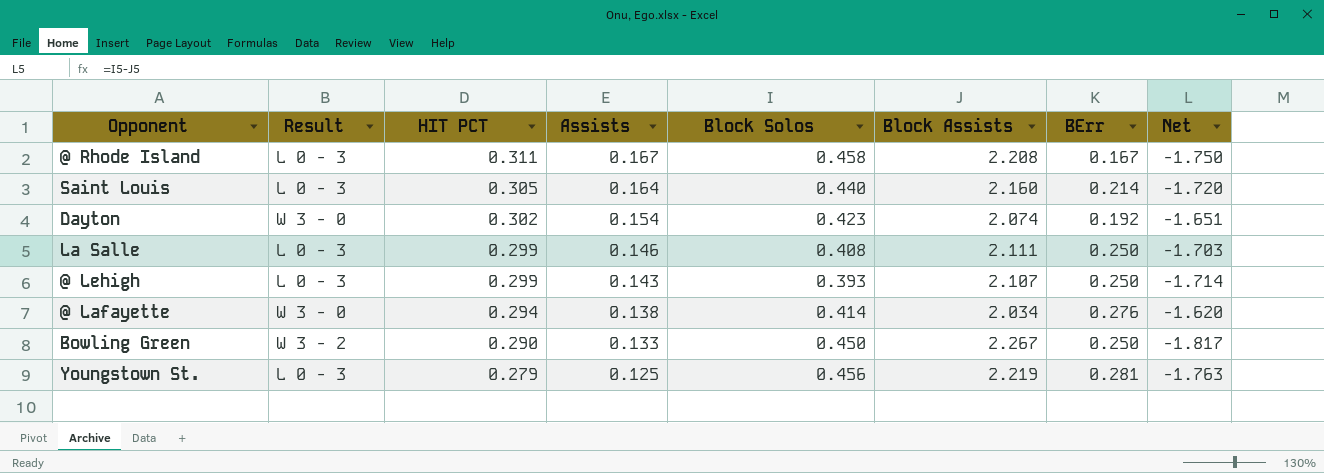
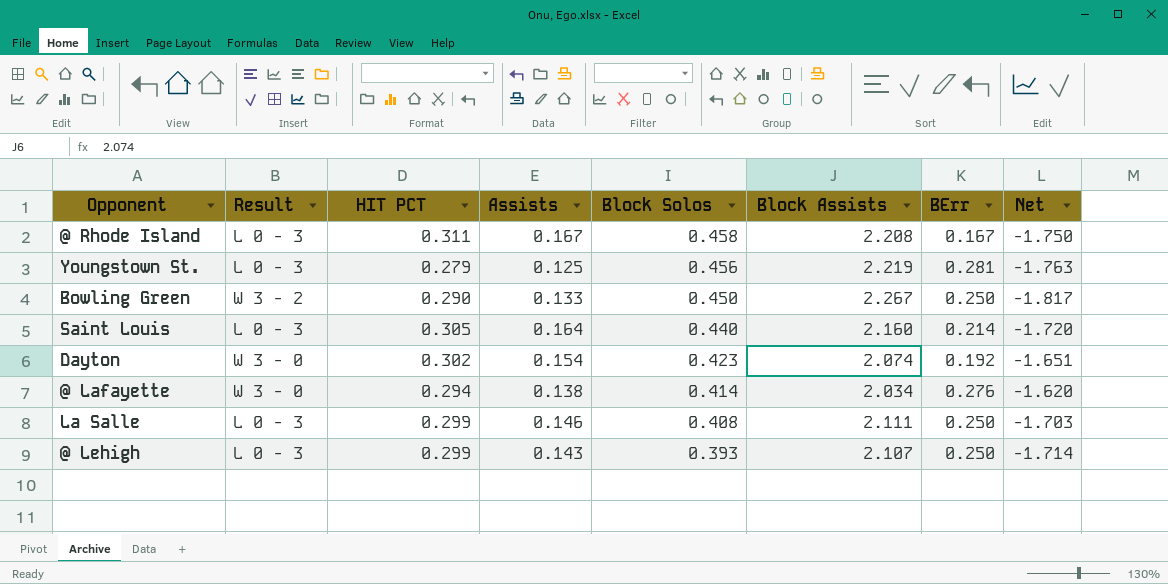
row order: HIT PCT descending -> Block Solos descending

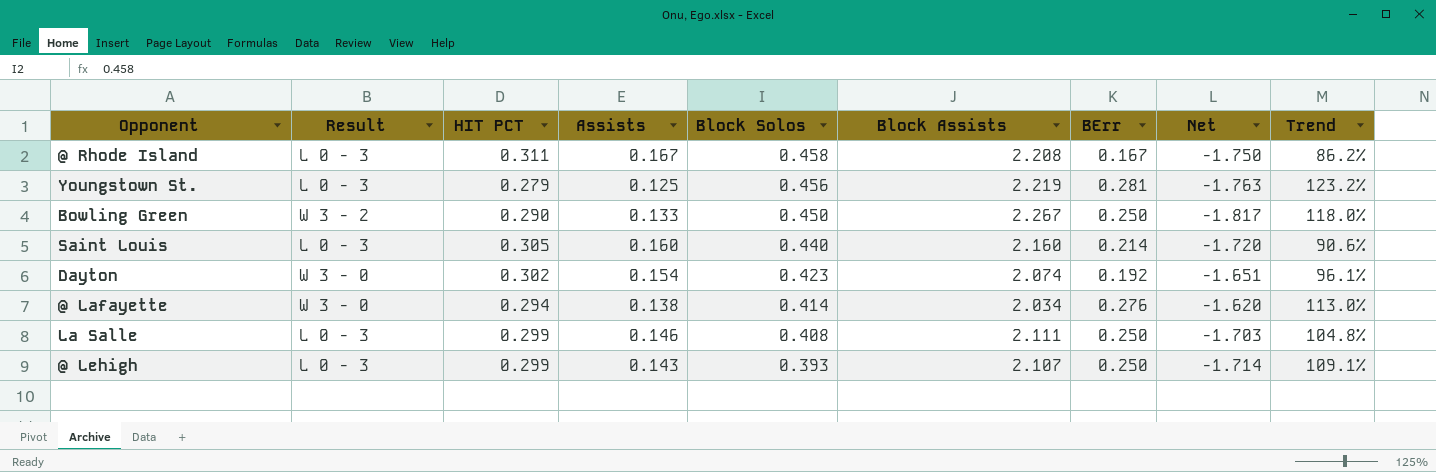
column Trend | formula: none -> ([HIT PCT] - [Assists]) / [Assists]
Saint Louis | Assists: 0.164 -> 0.160

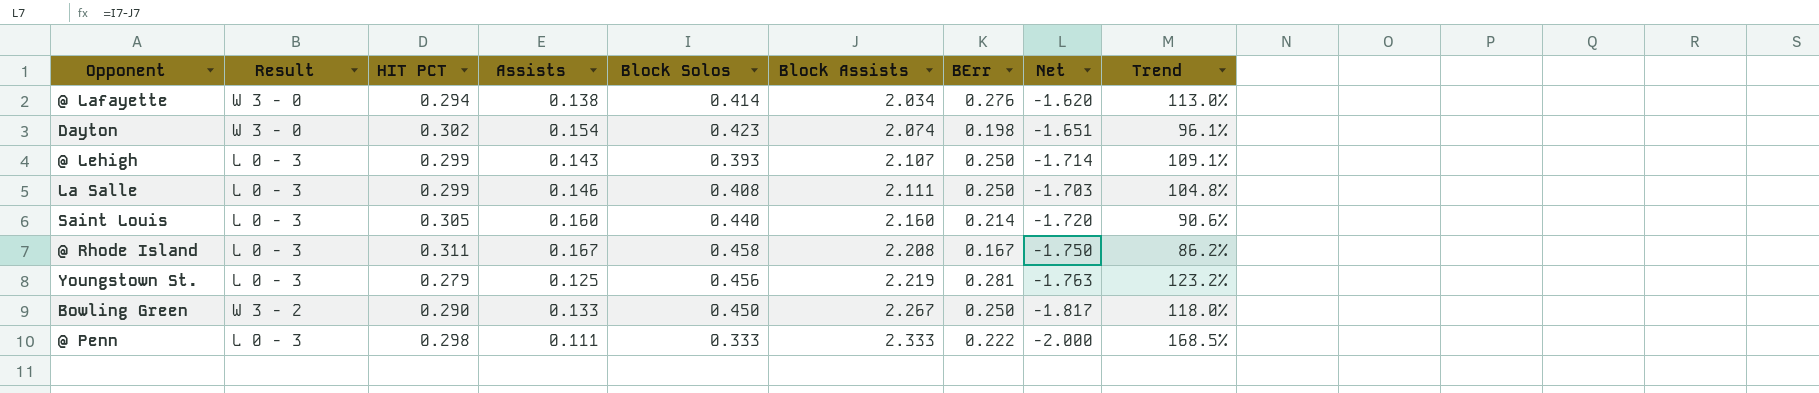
row order: Block Solos descending -> Block Assists ascending
Dayton | BErr: 0.192 -> 0.198
row @ Penn: none -> L 0 - 3 | 0.298 | 0.111 | 0.333 | 2.333 | 0.222 | -2.000 | 168.5%

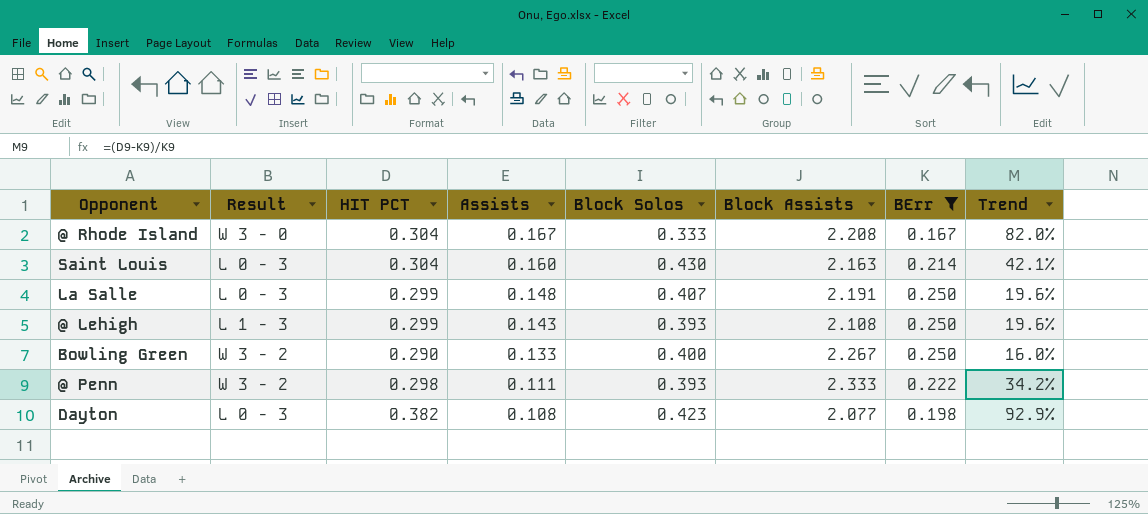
filter: none -> BErr <= 0.250
row order: Block Assists ascending -> Assists descending
column Net | formula: [Block Solos] - [Block Assists] -> none
column Trend | formula: ([HIT PCT] - [Assists]) / [Assists] -> ([HIT PCT] - [BErr]) / [BErr]
@ Rhode Island | Result: L 0 - 3 -> W 3 - 0
@ Rhode Island | HIT PCT: 0.311 -> 0.304
@ Rhode Island | Block Solos: 0.458 -> 0.333
Saint Louis | HIT PCT: 0.305 -> 0.304
Saint Louis | Block Solos: 0.440 -> 0.430
Saint Louis | Block Assists: 2.160 -> 2.163
La Salle | Assists: 0.146 -> 0.148
La Salle | Block Solos: 0.408 -> 0.407
La Salle | Block Assists: 2.111 -> 2.191
@ Lehigh | Result: L 0 - 3 -> L 1 - 3
@ Lehigh | Block Assists: 2.107 -> 2.108
Bowling Green | Block Solos: 0.450 -> 0.400
@ Penn | Result: L 0 - 3 -> W 3 - 2
@ Penn | Block Solos: 0.333 -> 0.393
Dayton | Result: W 3 - 0 -> L 0 - 3
Dayton | HIT PCT: 0.302 -> 0.382
Dayton | Assists: 0.154 -> 0.108
Dayton | Block Assists: 2.074 -> 2.077

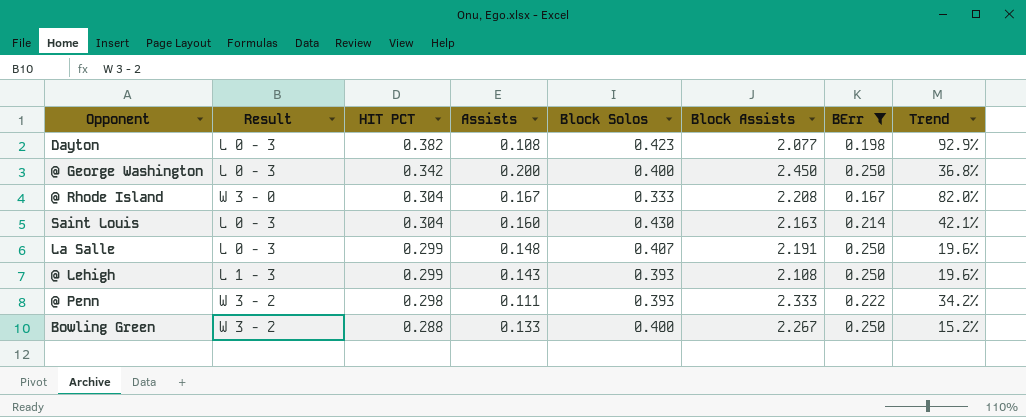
row order: Assists descending -> HIT PCT descending
row @ George Washington: none -> L 0 - 3 | 0.342 | 0.200 | 0.400 | 2.450 | 0.250 | 36.8%
Bowling Green | HIT PCT: 0.290 -> 0.288
Bowling Green | Trend: 16.0% -> 15.2%

